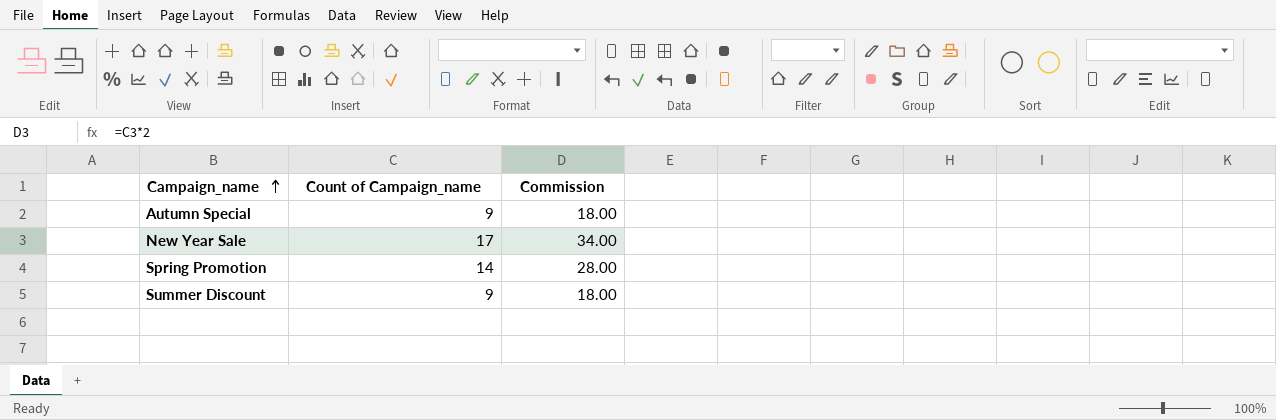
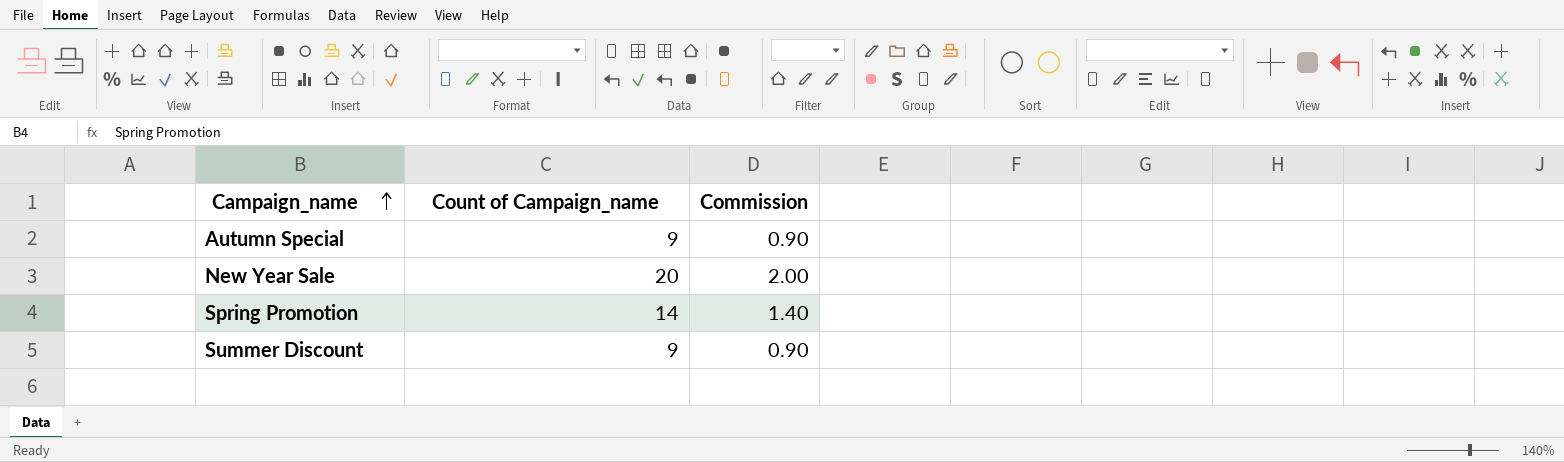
column Commission | formula: [Count of Campaign_name] * 2 -> [Count of Campaign_name] * 0.1
New Year Sale | Count of Campaign_name: 17 -> 20

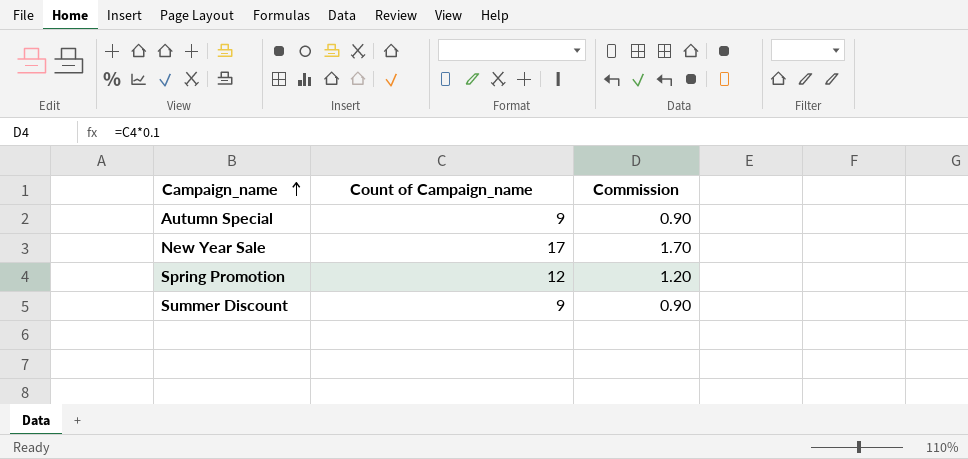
New Year Sale | Count of Campaign_name: 20 -> 17
New Year Sale | Commission: 2.00 -> 1.70
Spring Promotion | Count of Campaign_name: 14 -> 12
Spring Promotion | Commission: 1.40 -> 1.20

